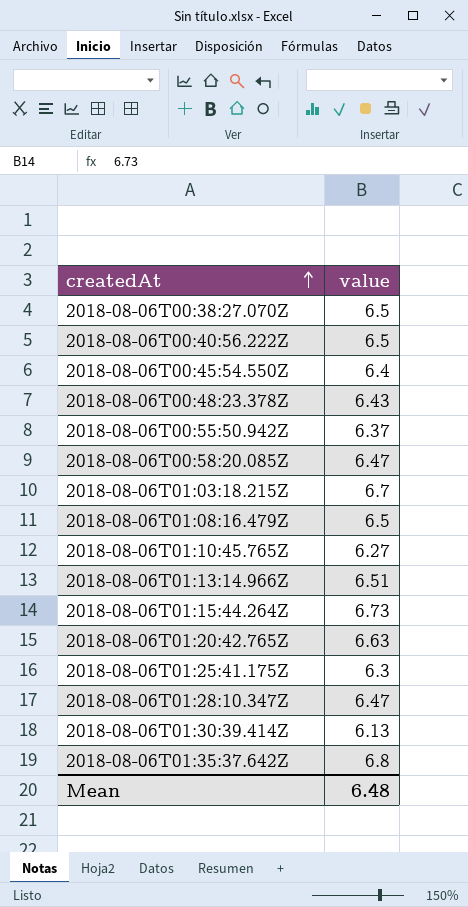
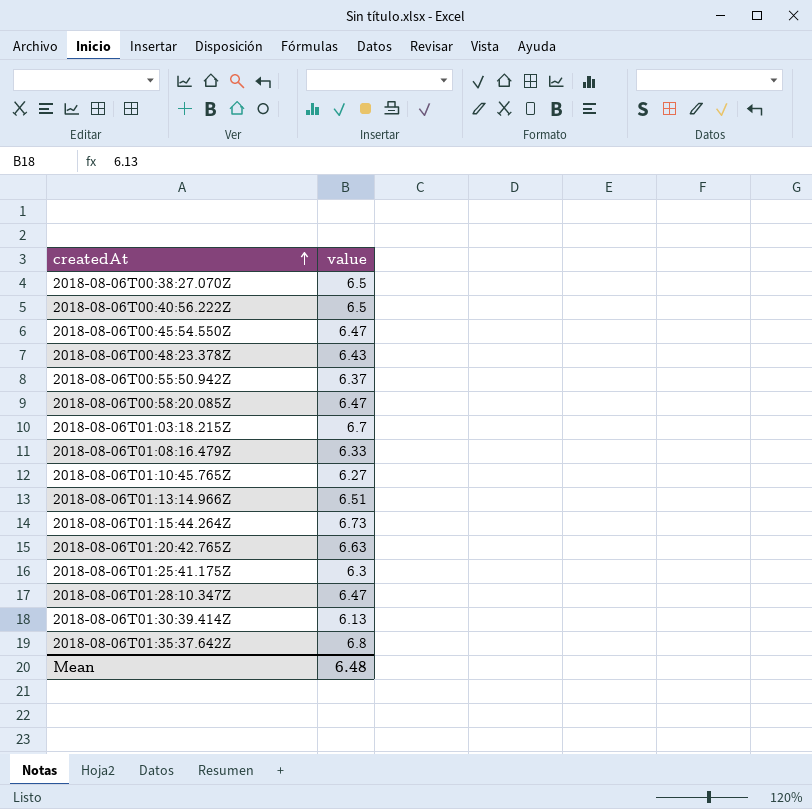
2018-08-06T00:45:54.550Z | value: 6.4 -> 6.47
2018-08-06T01:08:16.479Z | value: 6.5 -> 6.33

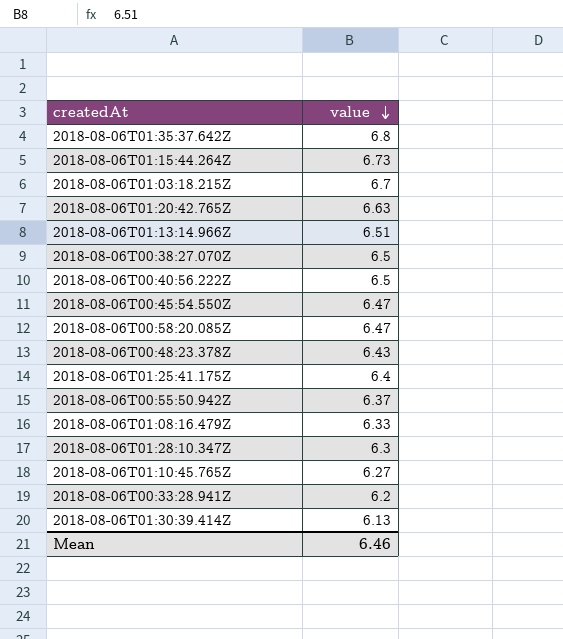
row order: createdAt ascending -> value descending
2018-08-06T01:25:41.175Z | value: 6.3 -> 6.4
2018-08-06T01:28:10.347Z | value: 6.47 -> 6.3
row 2018-08-06T00:33:28.941Z: none -> 6.2
Mean | value: 6.48 -> 6.46

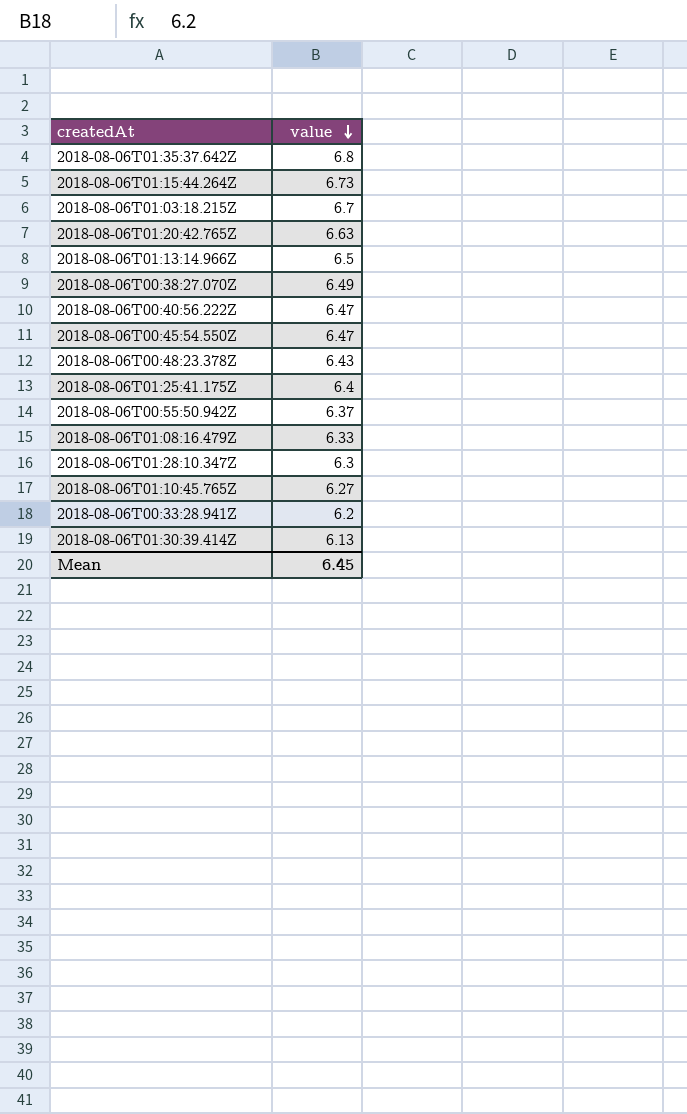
row 2018-08-06T00:58:20.085Z: 6.47 -> none
2018-08-06T01:13:14.966Z | value: 6.51 -> 6.5
2018-08-06T00:38:27.070Z | value: 6.5 -> 6.49
2018-08-06T00:40:56.222Z | value: 6.5 -> 6.47
Mean | value: 6.46 -> 6.45

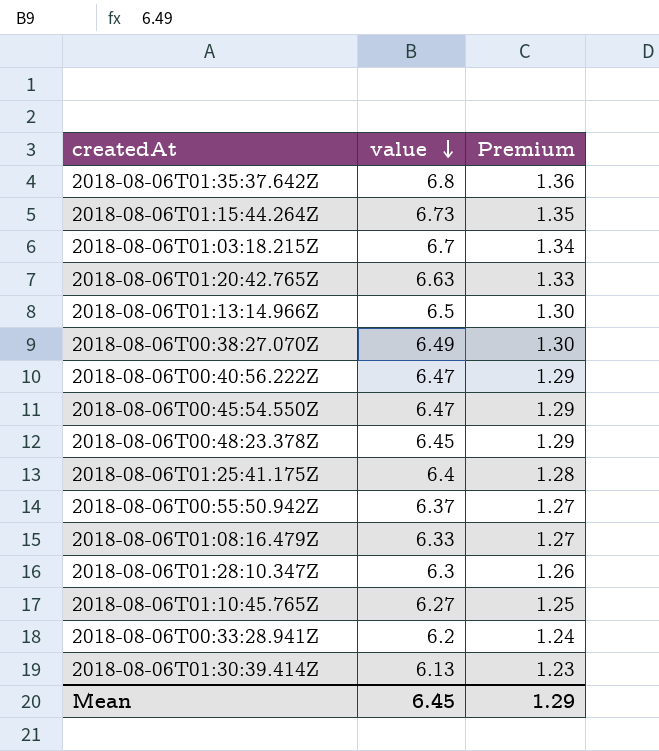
column Premium | formula: none -> [value] * 0.2
2018-08-06T00:48:23.378Z | value: 6.43 -> 6.45

